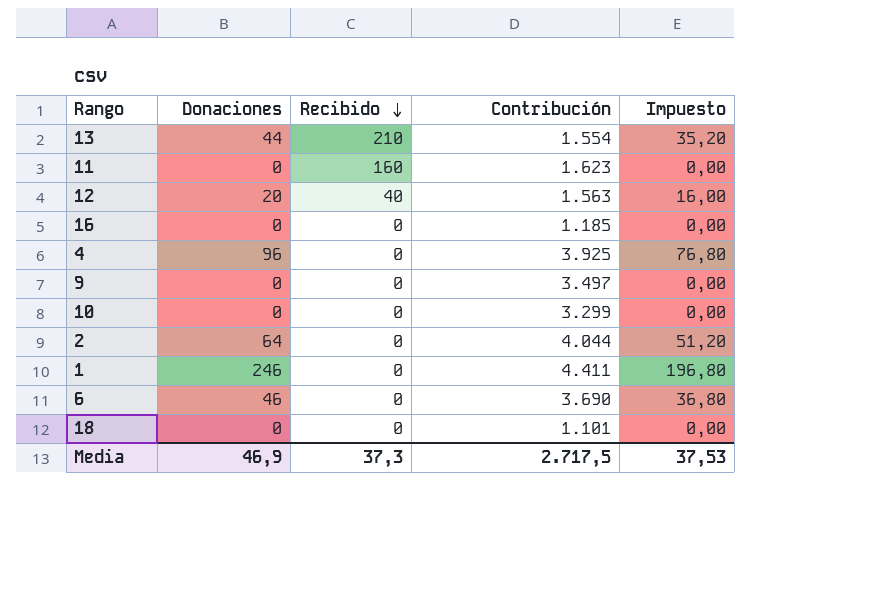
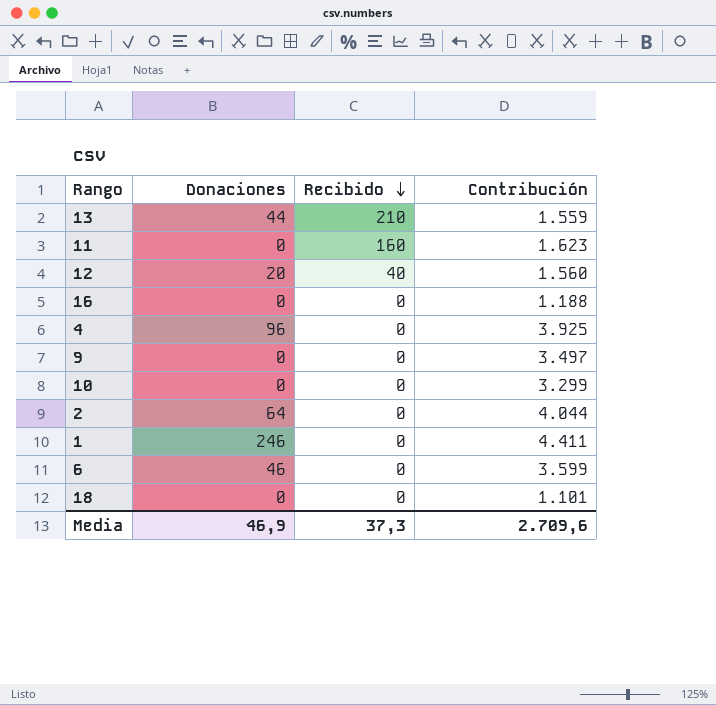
column Impuesto | formula: [Donaciones] * 0,8 -> none
13 | Contribución: 1.554 -> 1.559
12 | Contribución: 1.563 -> 1.560
16 | Contribución: 1.185 -> 1.188
6 | Contribución: 3.690 -> 3.599
Media | Contribución: 2.717,5 -> 2.709,6

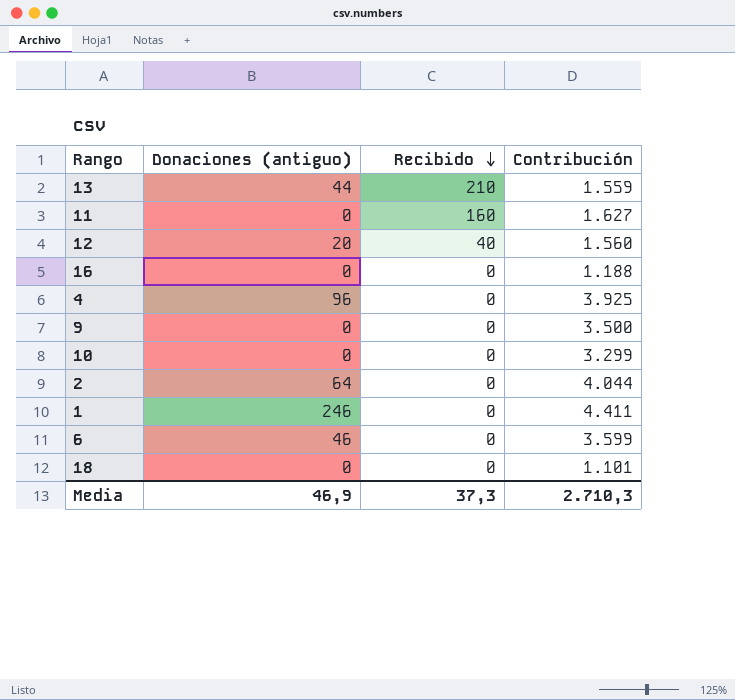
column name: Donaciones -> Donaciones (antiguo)
11 | Contribución: 1.623 -> 1.627
9 | Contribución: 3.497 -> 3.500
Media | Contribución: 2.709,6 -> 2.710,3

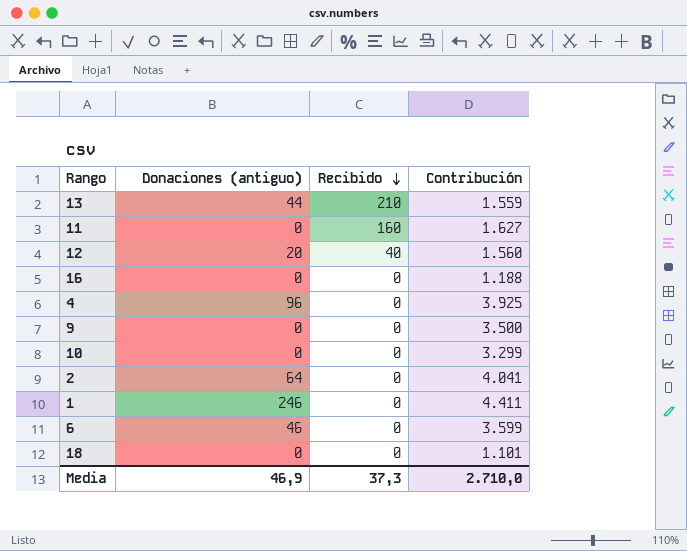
2 | Contribución: 4.044 -> 4.041
Media | Contribución: 2.710,3 -> 2.710,0

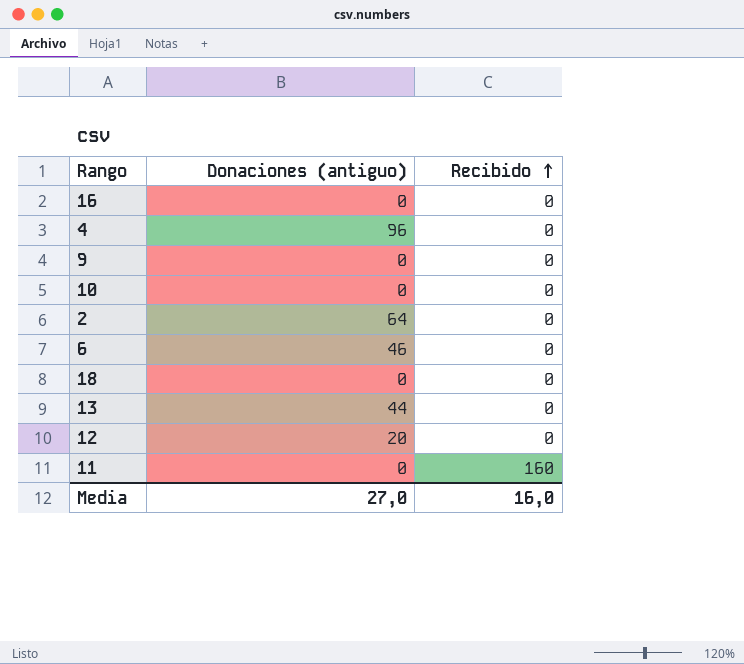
row order: Recibido descending -> Recibido ascending
column Contribución | position: 4 -> none
row 1: 246 | 0 | 4.411 -> none
13 | Recibido: 210 -> 0
12 | Recibido: 40 -> 0
Media | Donaciones (antiguo): 46,9 -> 27,0
Media | Recibido: 37,3 -> 16,0

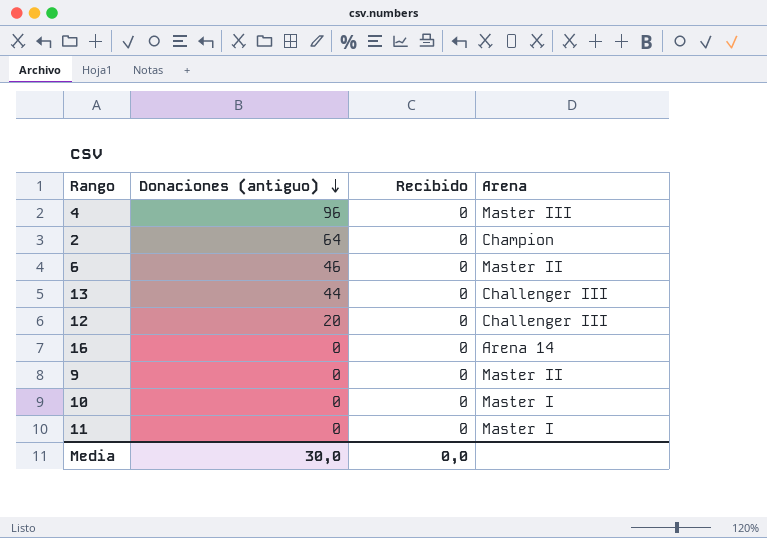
row order: Recibido ascending -> Donaciones (antiguo) descending
column Arena | position: none -> 4
row 18: 0 | 0 -> none
11 | Recibido: 160 -> 0
Media | Donaciones (antiguo): 27,0 -> 30,0
Media | Recibido: 16,0 -> 0,0

